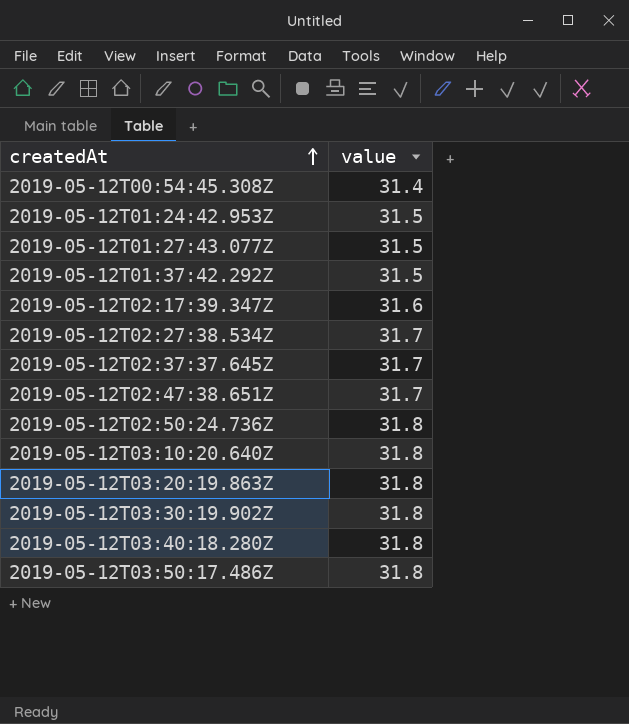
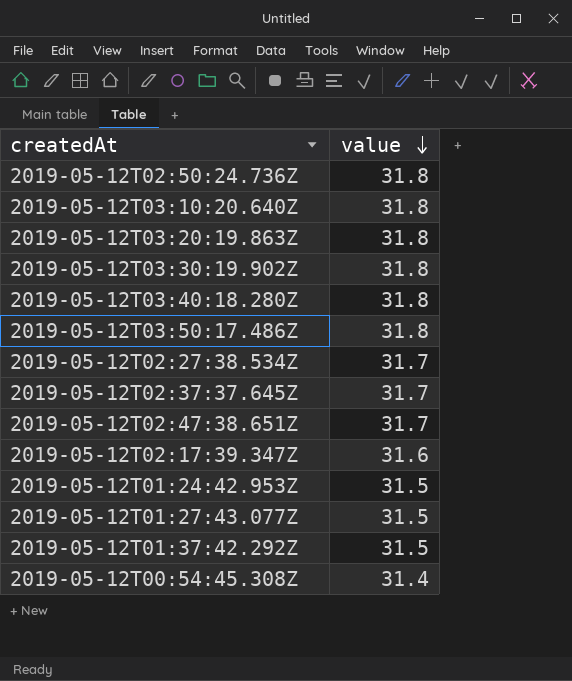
row order: createdAt ascending -> value descending

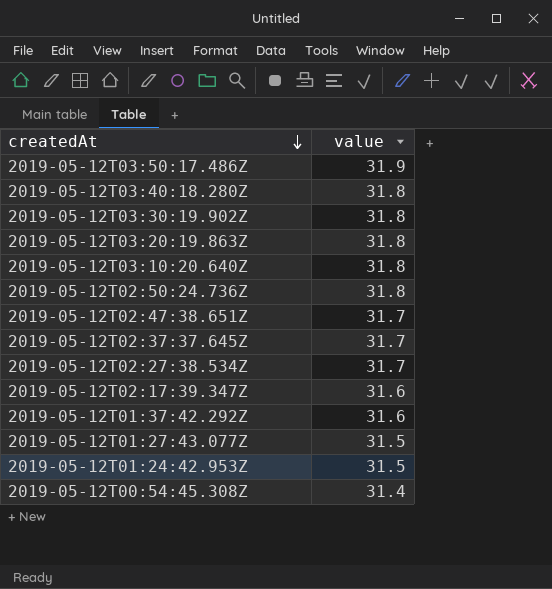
row order: value descending -> createdAt descending
2019-05-12T03:50:17.486Z | value: 31.8 -> 31.9
2019-05-12T01:37:42.292Z | value: 31.5 -> 31.6

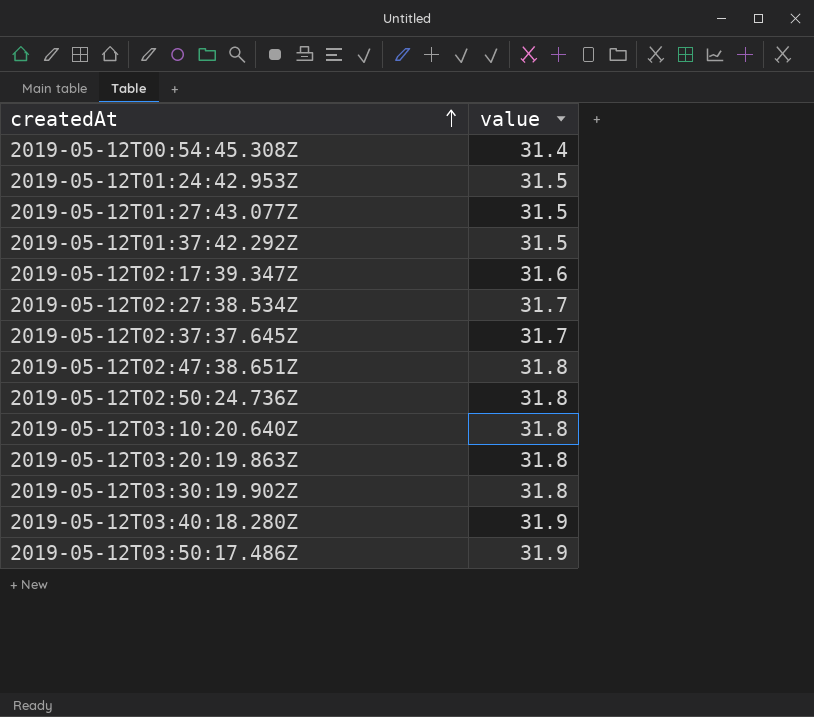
row order: createdAt descending -> createdAt ascending
2019-05-12T01:37:42.292Z | value: 31.6 -> 31.5
2019-05-12T02:47:38.651Z | value: 31.7 -> 31.8
2019-05-12T03:40:18.280Z | value: 31.8 -> 31.9

